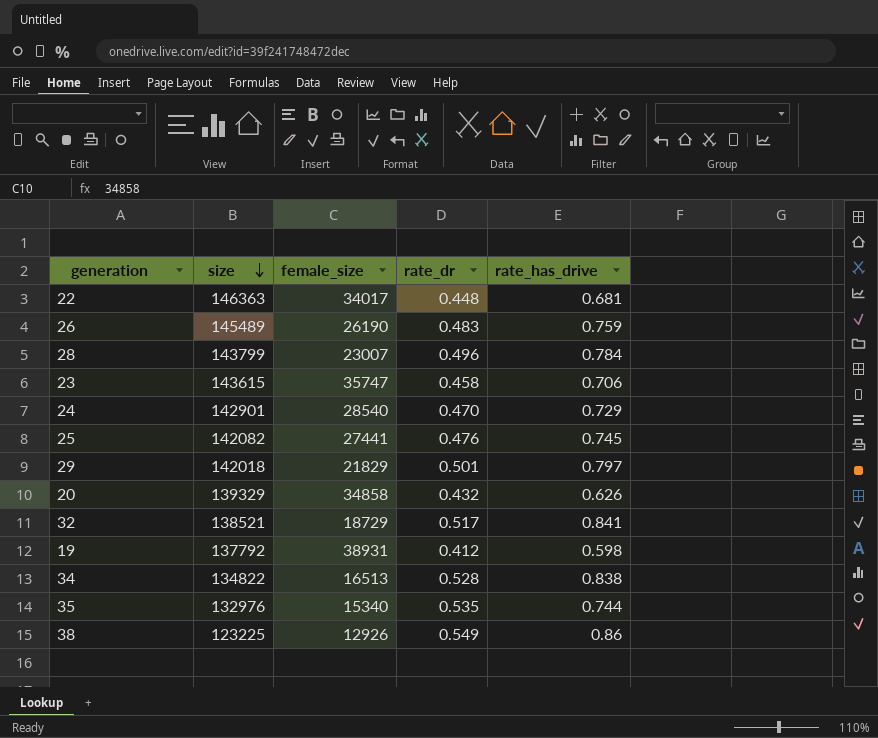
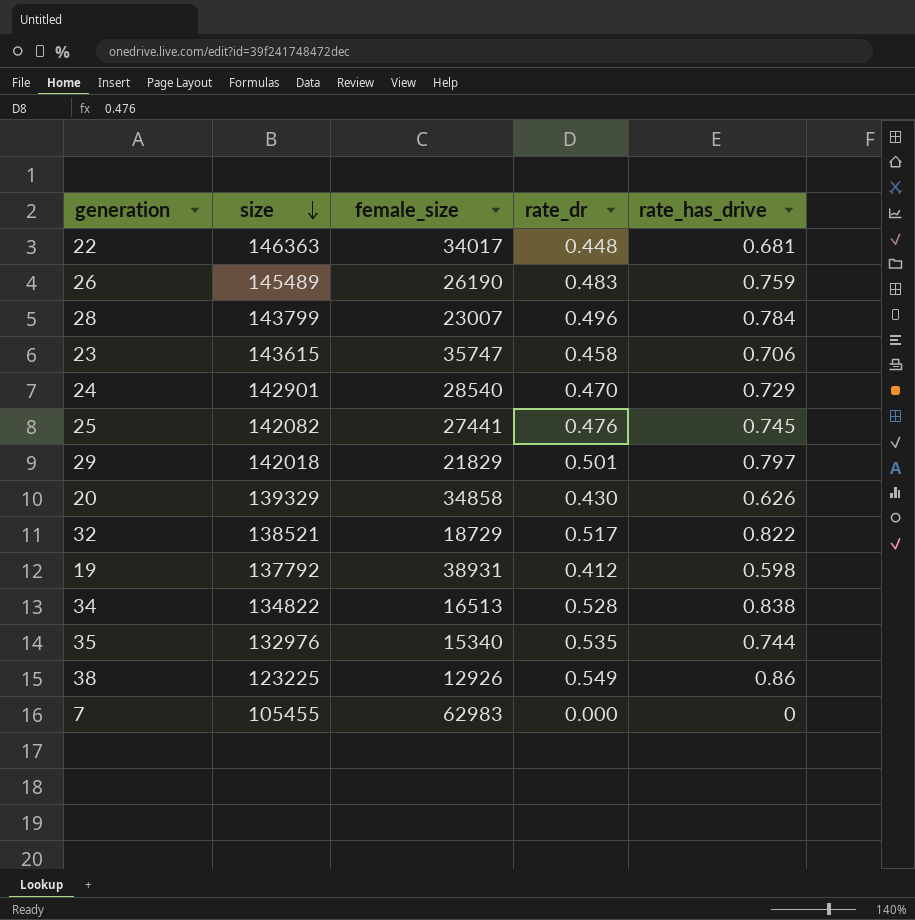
20 | rate_dr: 0.432 -> 0.430
32 | rate_has_drive: 0.841 -> 0.822
row 7: none -> 105455 | 62983 | 0.000 | 0

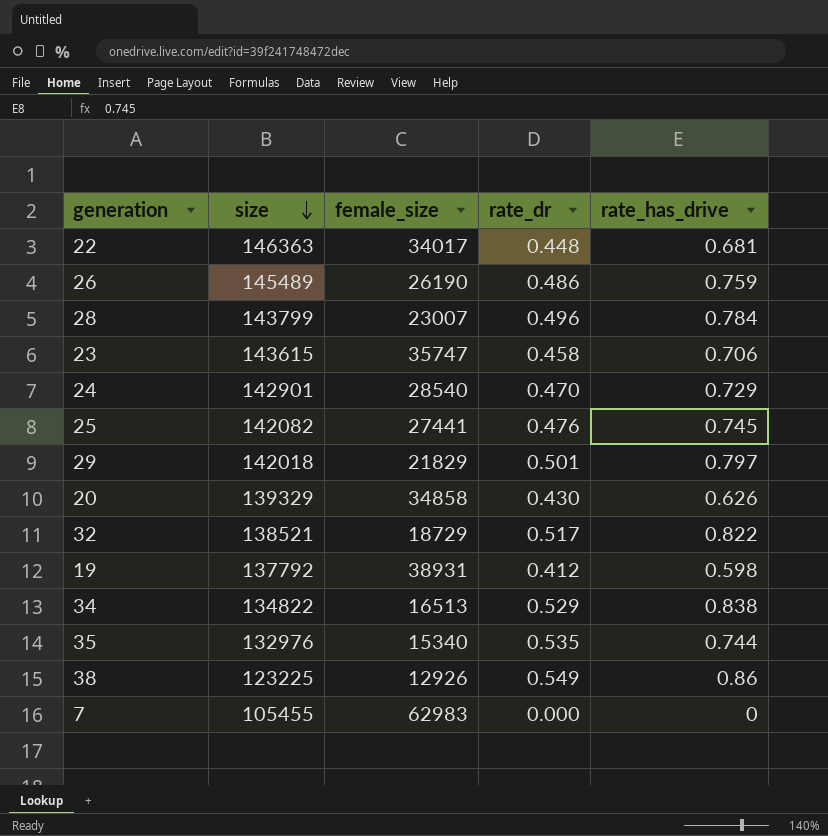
26 | rate_dr: 0.483 -> 0.486
34 | rate_dr: 0.528 -> 0.529

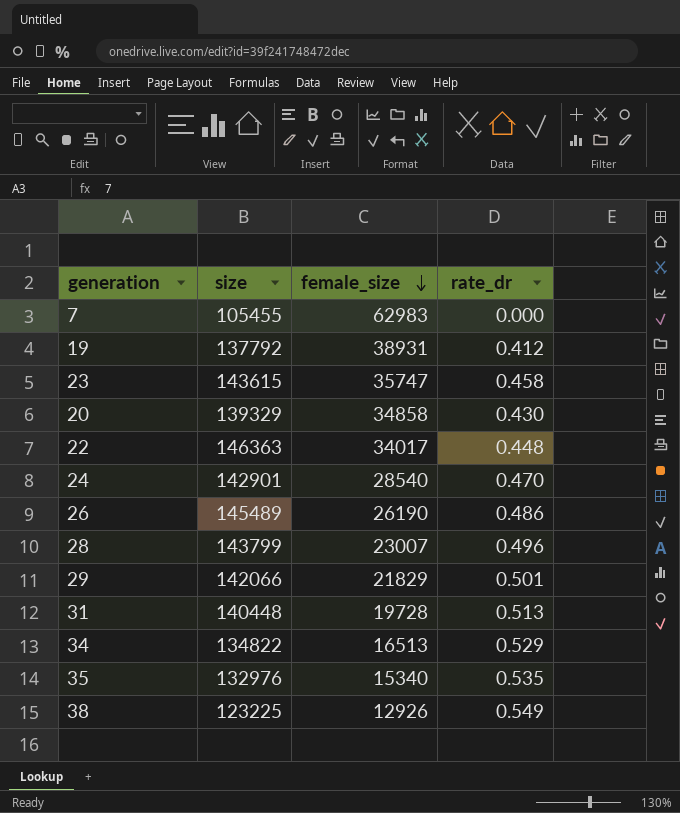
row order: size descending -> female_size descending
column rate_has_drive | position: 5 -> none
row 25: 142082 | 27441 | 0.476 | 0.745 -> none
row 32: 138521 | 18729 | 0.517 | 0.822 -> none
29 | size: 142018 -> 142066
row 31: none -> 140448 | 19728 | 0.513

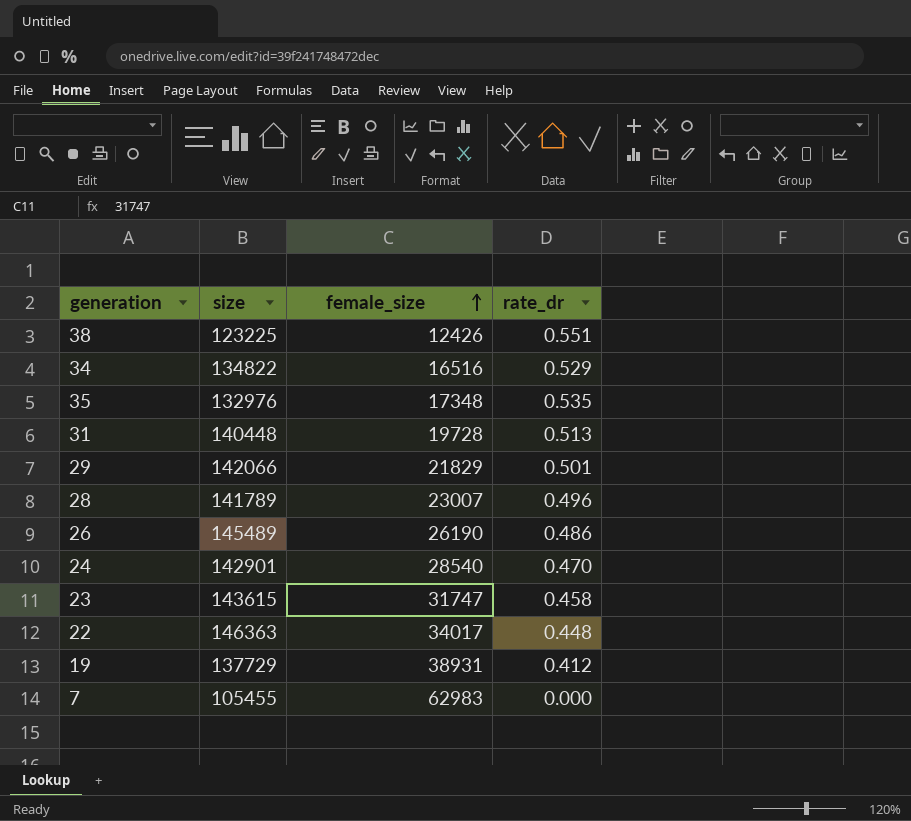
row order: female_size descending -> female_size ascending
row 20: 139329 | 34858 | 0.430 -> none
38 | female_size: 12926 -> 12426
38 | rate_dr: 0.549 -> 0.551
34 | female_size: 16513 -> 16516
35 | female_size: 15340 -> 17348
28 | size: 143799 -> 141789
23 | female_size: 35747 -> 31747
19 | size: 137792 -> 137729

